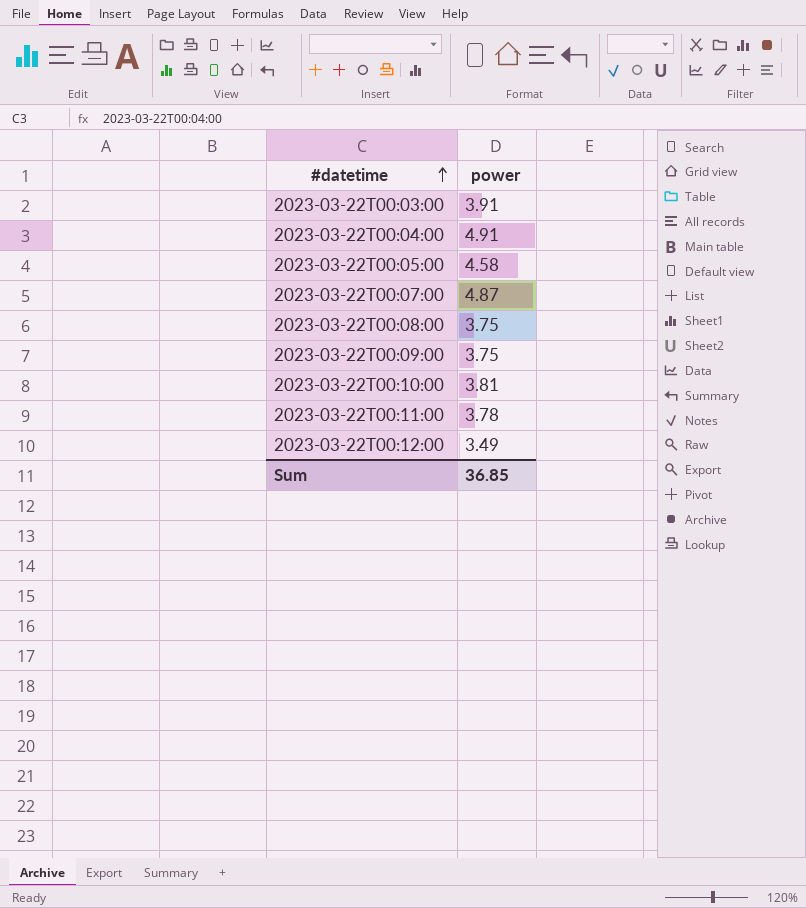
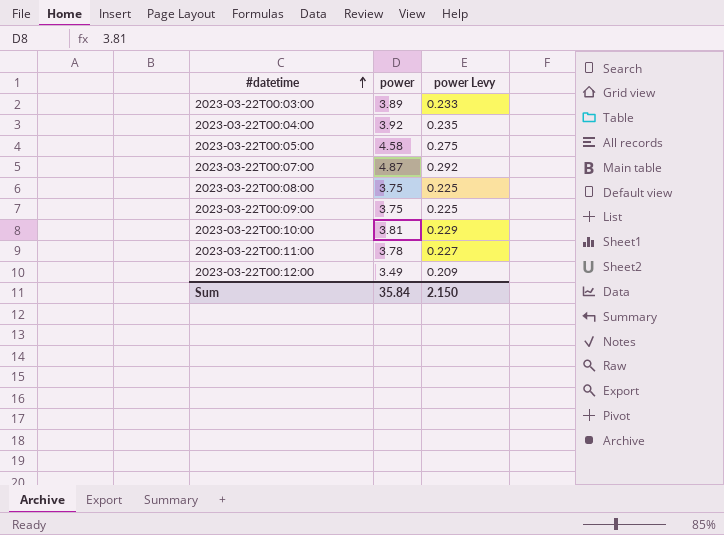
column power Levy | formula: none -> [power] * 0.06
2023-03-22T00:03:00 | power: 3.91 -> 3.89
2023-03-22T00:04:00 | power: 4.91 -> 3.92
Sum | power: 36.85 -> 35.84

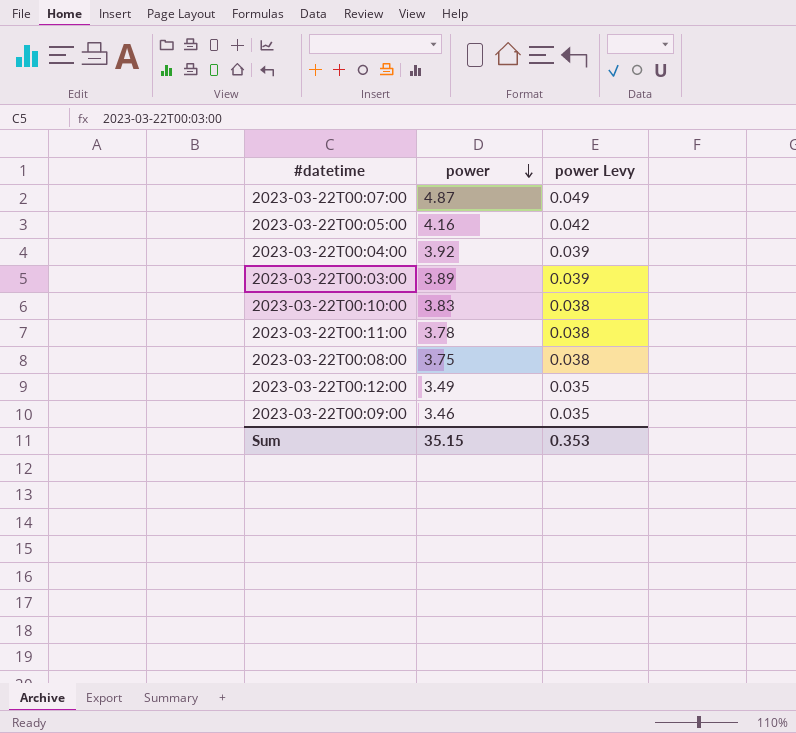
row order: #datetime ascending -> power descending
column power Levy | formula: [power] * 0.06 -> [power] * 0.01
2023-03-22T00:05:00 | power: 4.58 -> 4.16
2023-03-22T00:10:00 | power: 3.81 -> 3.83
2023-03-22T00:09:00 | power: 3.75 -> 3.46
Sum | power: 35.84 -> 35.15
Sum | power Levy: 2.150 -> 0.353

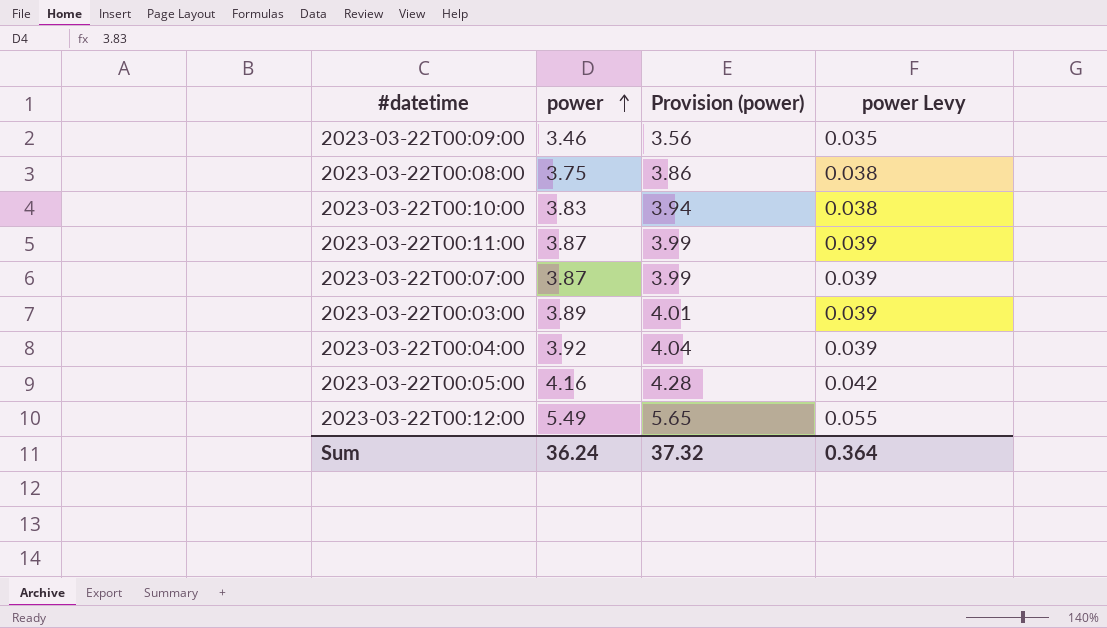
row order: power descending -> power ascending
column Provision (power) | formula: none -> [power] * 1.03
2023-03-22T00:11:00 | power: 3.78 -> 3.87
2023-03-22T00:11:00 | power Levy: 0.038 -> 0.039
2023-03-22T00:07:00 | power: 4.87 -> 3.87
2023-03-22T00:07:00 | power Levy: 0.049 -> 0.039
2023-03-22T00:12:00 | power: 3.49 -> 5.49
2023-03-22T00:12:00 | power Levy: 0.035 -> 0.055
Sum | power: 35.15 -> 36.24
Sum | power Levy: 0.353 -> 0.364

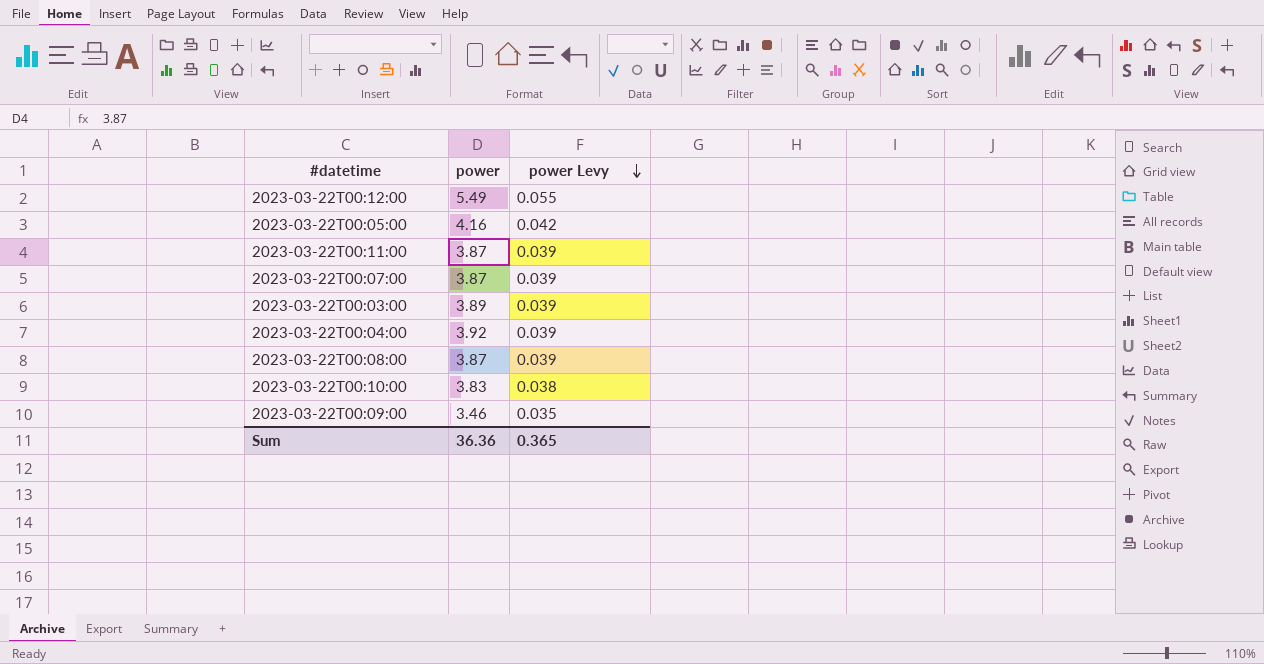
row order: power ascending -> power Levy descending
column Provision (power) | formula: [power] * 1.03 -> none
2023-03-22T00:08:00 | power: 3.75 -> 3.87
2023-03-22T00:08:00 | power Levy: 0.038 -> 0.039
Sum | power: 36.24 -> 36.36
Sum | power Levy: 0.364 -> 0.365

